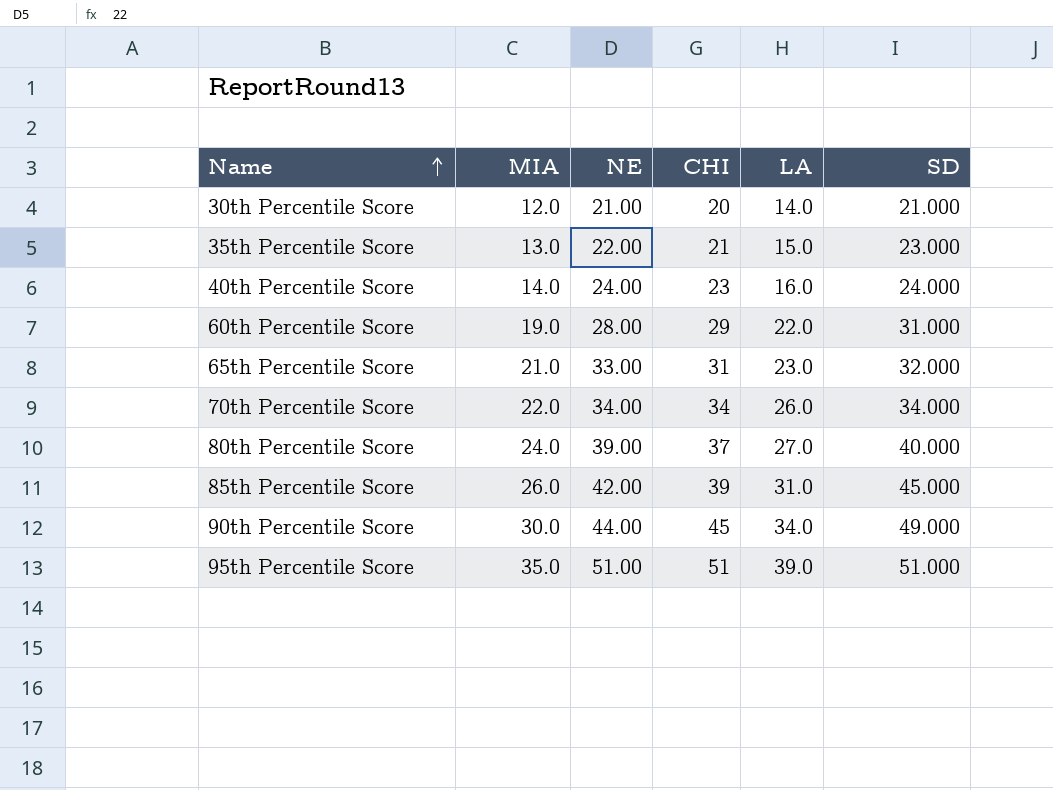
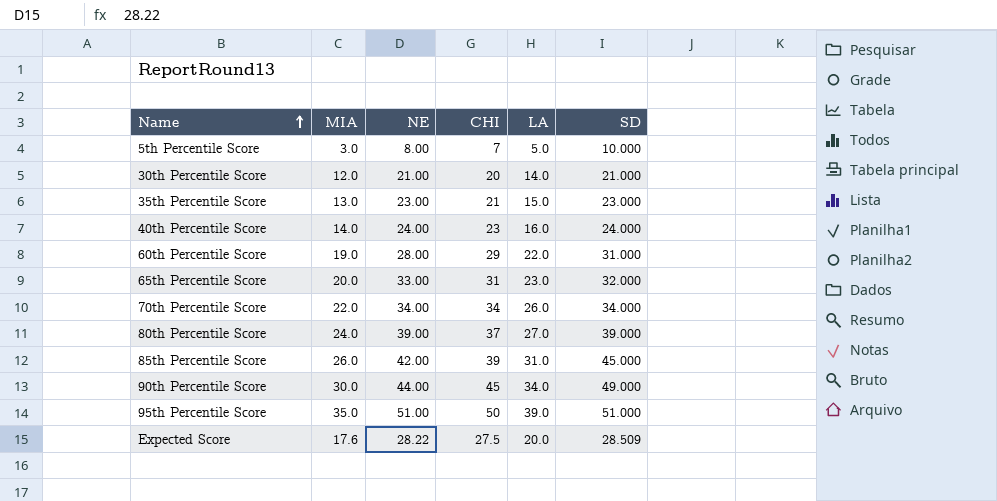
row 5th Percentile Score: none -> 3.0 | 8.00 | 7 | 5.0 | 10.000
35th Percentile Score | NE: 22.00 -> 23.00
65th Percentile Score | MIA: 21.0 -> 20.0
80th Percentile Score | SD: 40.000 -> 39.000
95th Percentile Score | CHI: 51 -> 50
row Expected Score: none -> 17.6 | 28.22 | 27.5 | 20.0 | 28.509

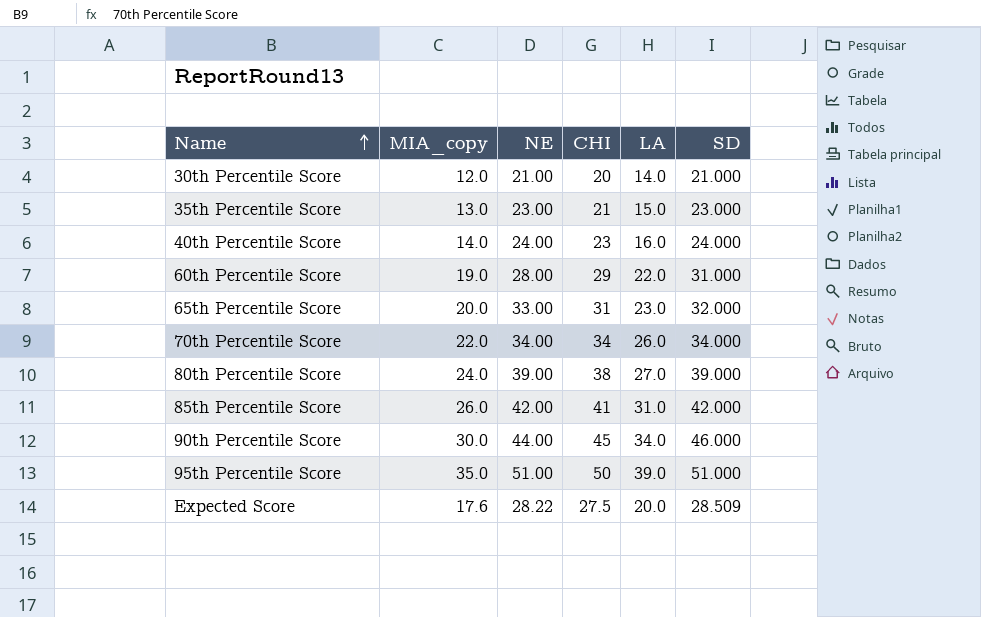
column name: MIA -> MIA_copy
row 5th Percentile Score: 3.0 | 8.00 | 7 | 5.0 | 10.000 -> none
80th Percentile Score | CHI: 37 -> 38
85th Percentile Score | CHI: 39 -> 41
85th Percentile Score | SD: 45.000 -> 42.000
90th Percentile Score | SD: 49.000 -> 46.000

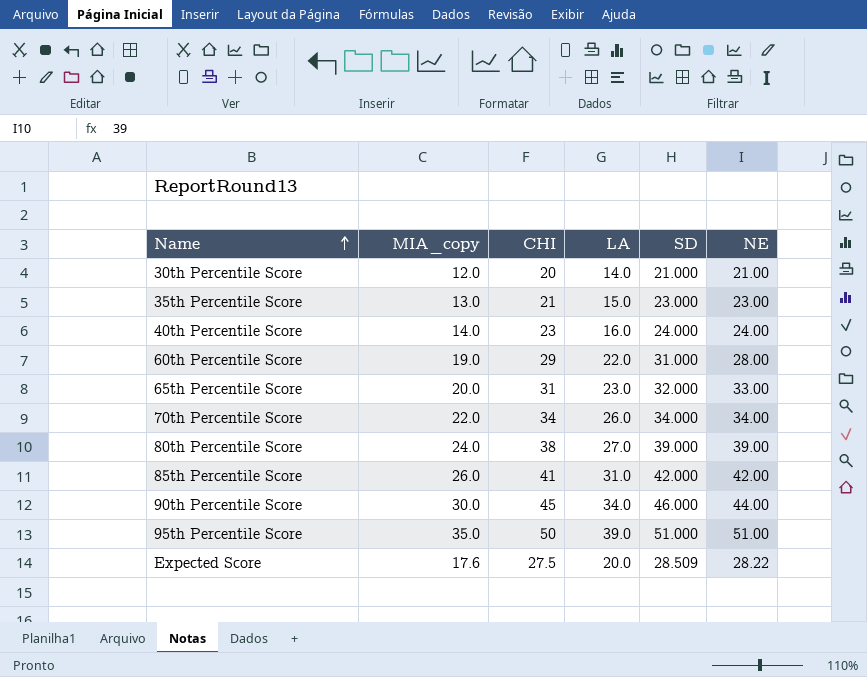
column NE | position: 3 -> 6

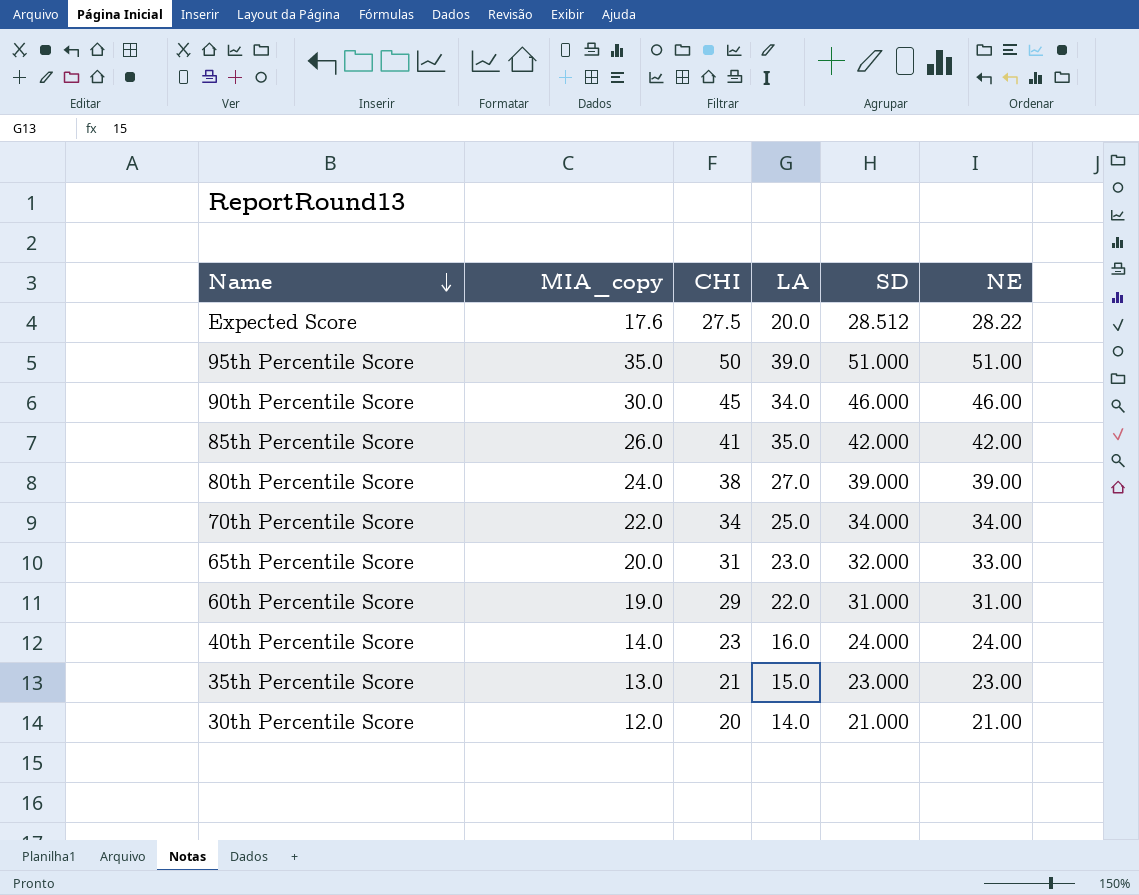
row order: Name ascending -> Name descending
Expected Score | SD: 28.509 -> 28.512
90th Percentile Score | NE: 44.00 -> 46.00
85th Percentile Score | LA: 31.0 -> 35.0
70th Percentile Score | LA: 26.0 -> 25.0
60th Percentile Score | NE: 28.00 -> 31.00

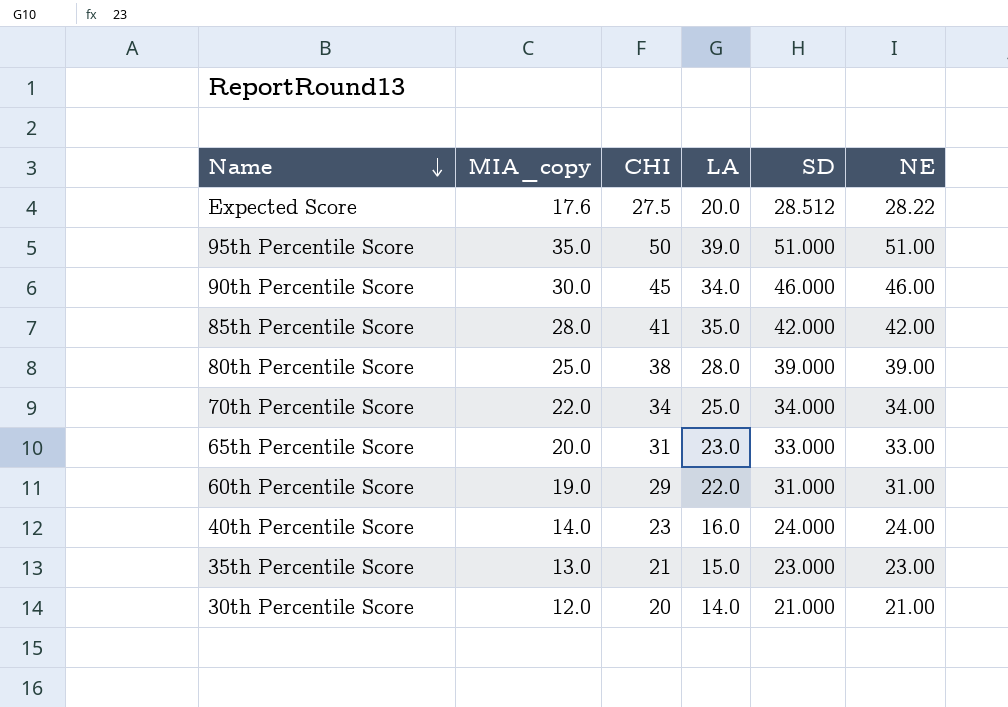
85th Percentile Score | MIA_copy: 26.0 -> 28.0
80th Percentile Score | MIA_copy: 24.0 -> 25.0
80th Percentile Score | LA: 27.0 -> 28.0
65th Percentile Score | SD: 32.000 -> 33.000

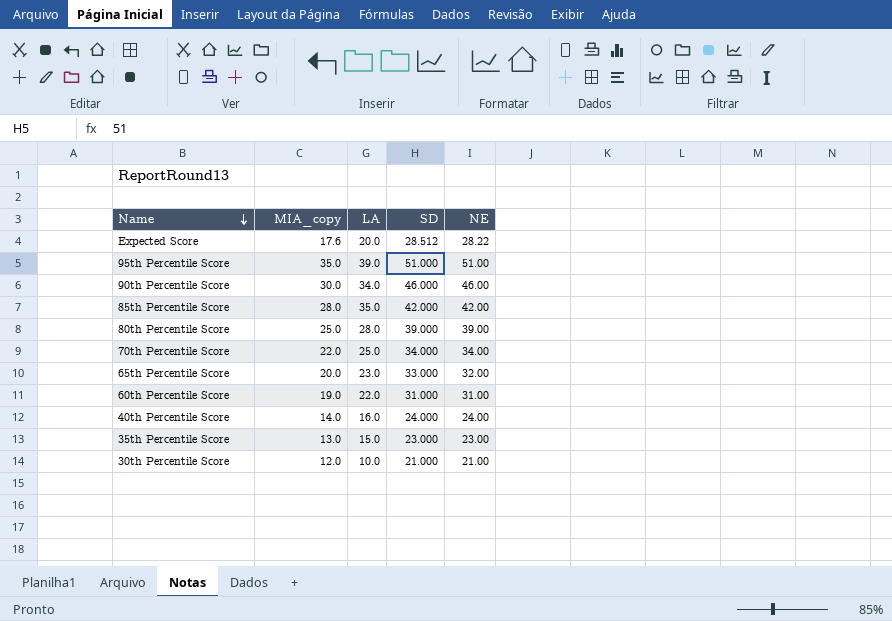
column CHI | position: 3 -> none
65th Percentile Score | NE: 33.00 -> 32.00
30th Percentile Score | LA: 14.0 -> 10.0

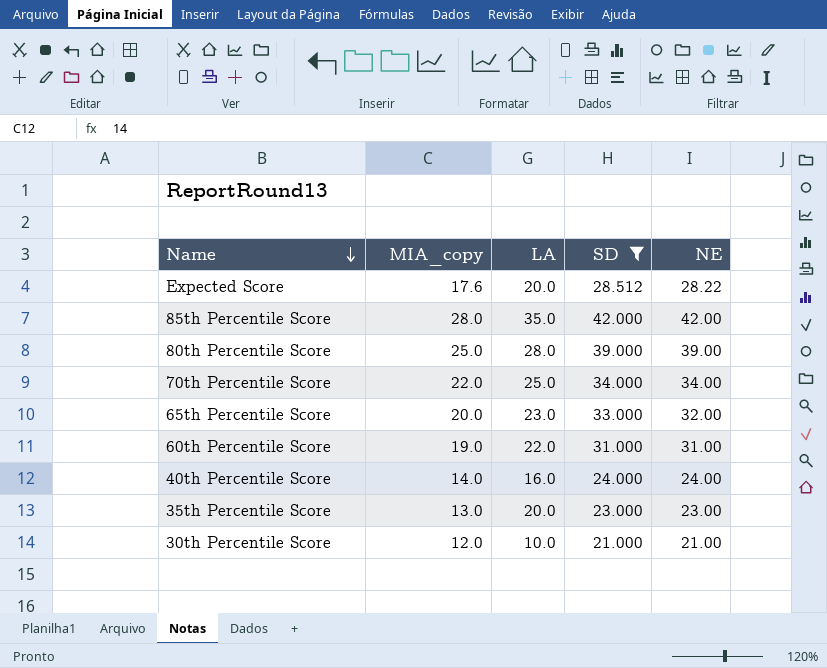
filter: none -> SD <= 42.000
35th Percentile Score | LA: 15.0 -> 20.0

